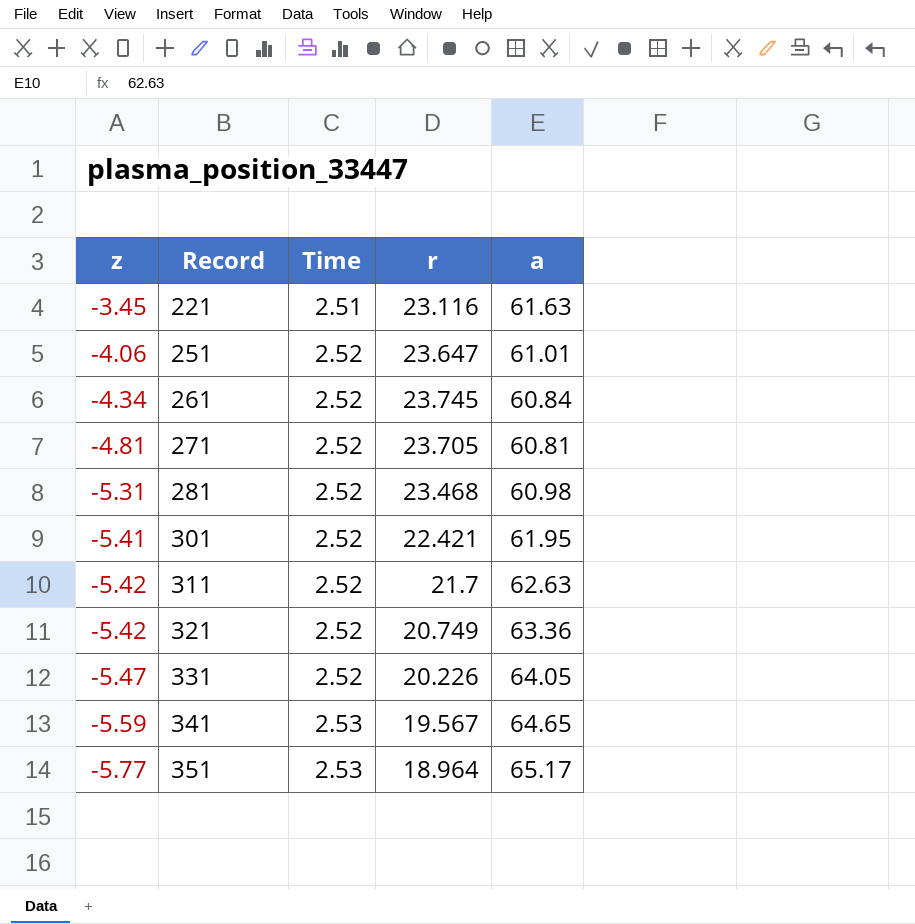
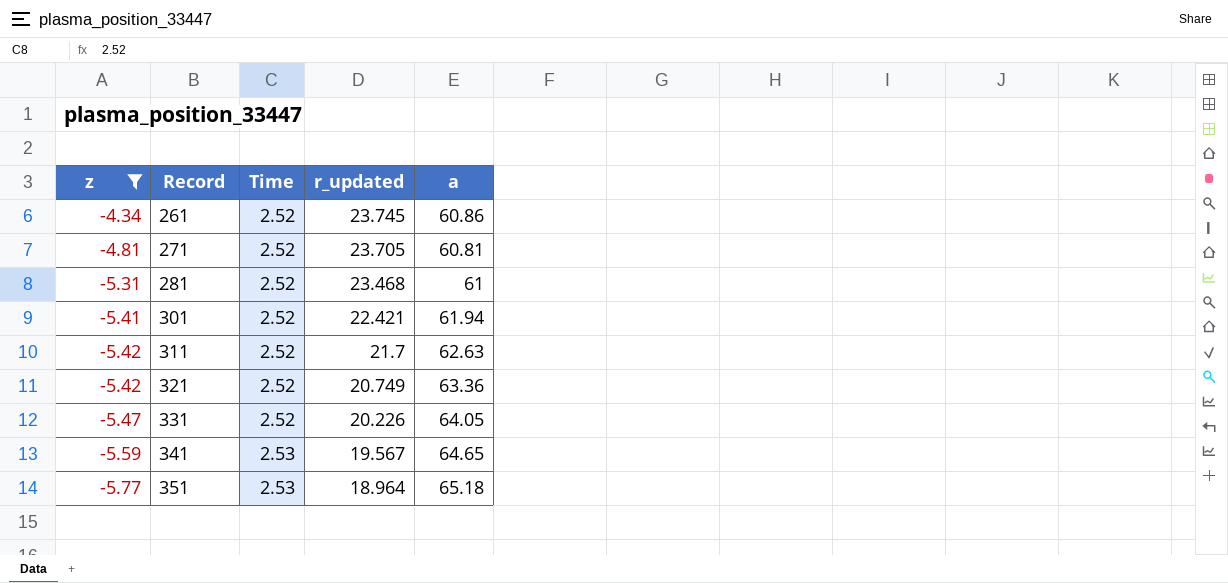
filter: none -> z <= -4.34
column name: r -> r_updated
261 | a: 60.84 -> 60.86
281 | a: 60.98 -> 61
301 | a: 61.95 -> 61.94
351 | a: 65.17 -> 65.18

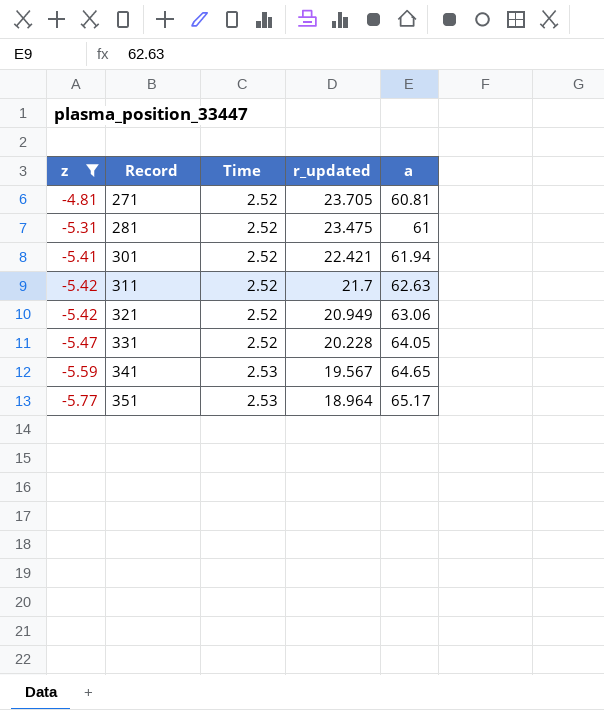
row 261: -4.34 | 2.52 | 23.745 | 60.86 -> none
281 | r_updated: 23.468 -> 23.475
321 | r_updated: 20.749 -> 20.949
321 | a: 63.36 -> 63.06
331 | r_updated: 20.226 -> 20.228
351 | a: 65.18 -> 65.17

